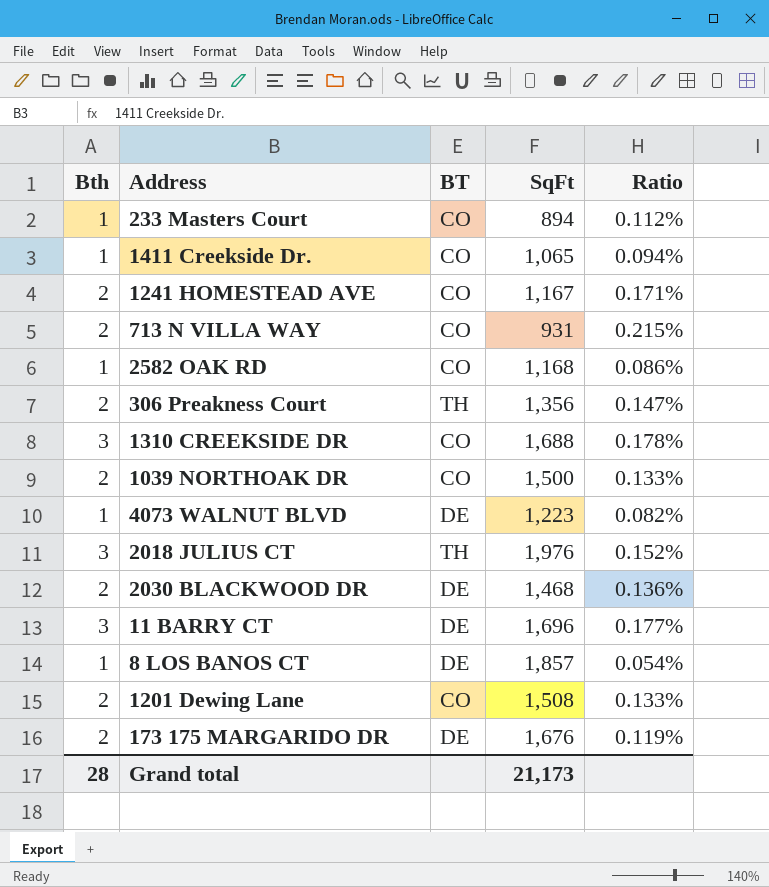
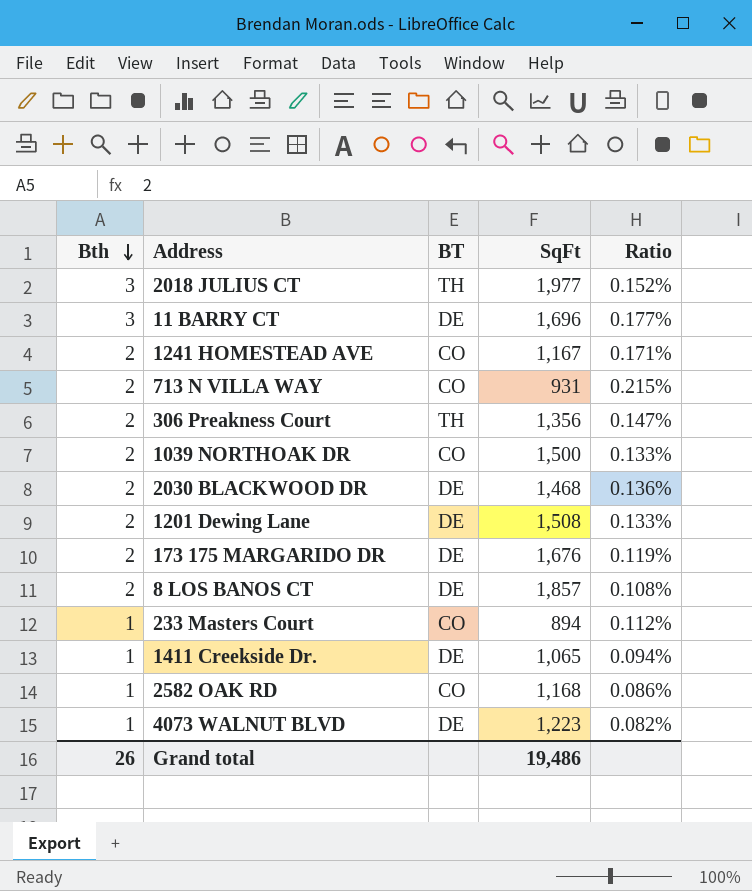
row order: none -> Bth descending
row 1310 CREEKSIDE DR: 3 | CO | 1,688 | 0.178% -> none
2018 JULIUS CT | SqFt: 1,976 -> 1,977
1201 Dewing Lane | BT: CO -> DE
8 LOS BANOS CT | Bth: 1 -> 2
8 LOS BANOS CT | Ratio: 0.054% -> 0.108%
1411 Creekside Dr. | BT: CO -> DE
Grand total | Bth: 28 -> 26
Grand total | SqFt: 21,173 -> 19,486

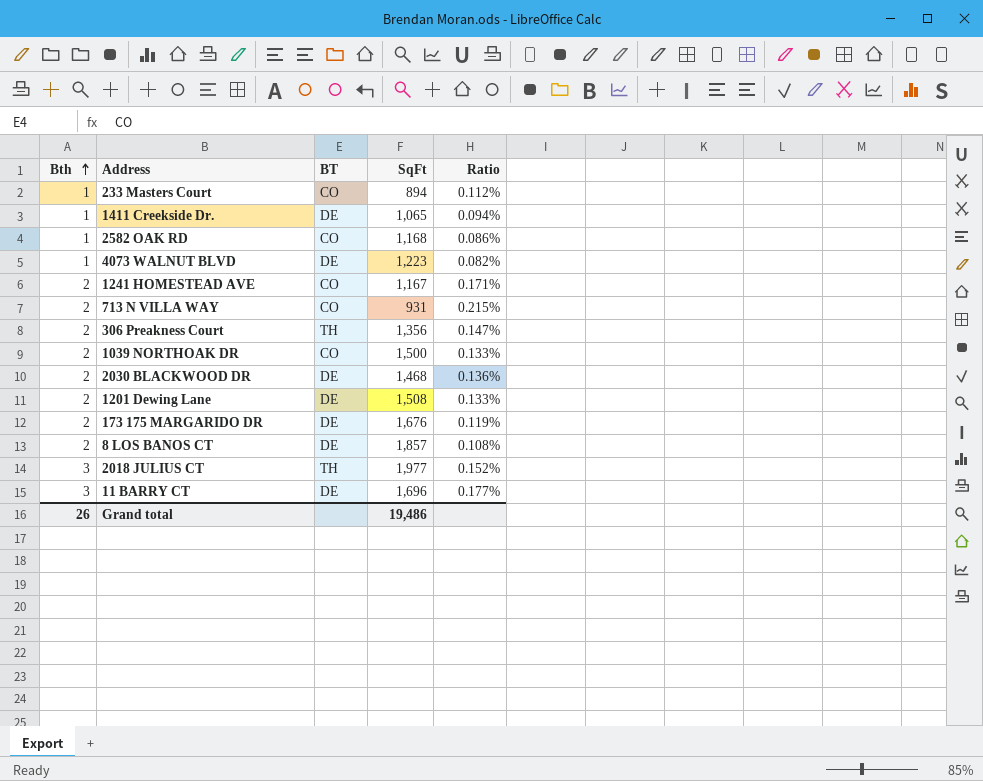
row order: Bth descending -> Bth ascending

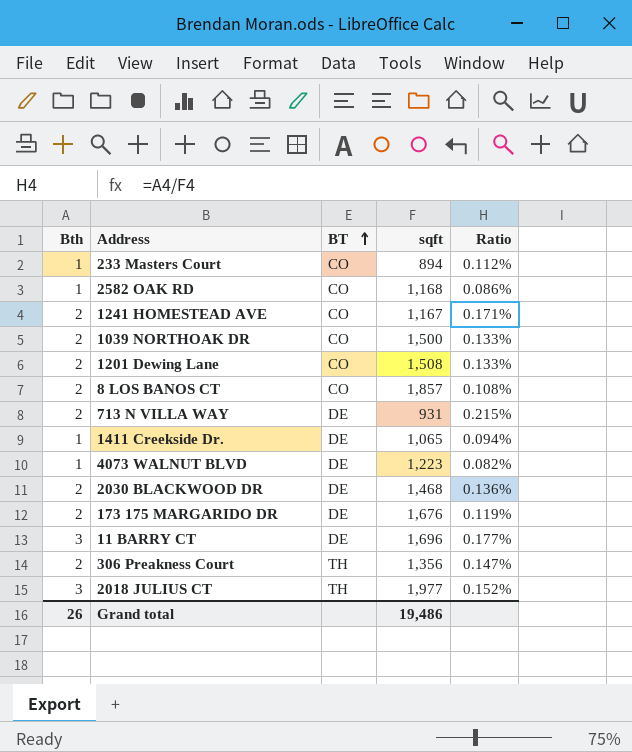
row order: Bth ascending -> BT ascending
column name: SqFt -> sqft
1201 Dewing Lane | BT: DE -> CO
8 LOS BANOS CT | BT: DE -> CO
713 N VILLA WAY | BT: CO -> DE

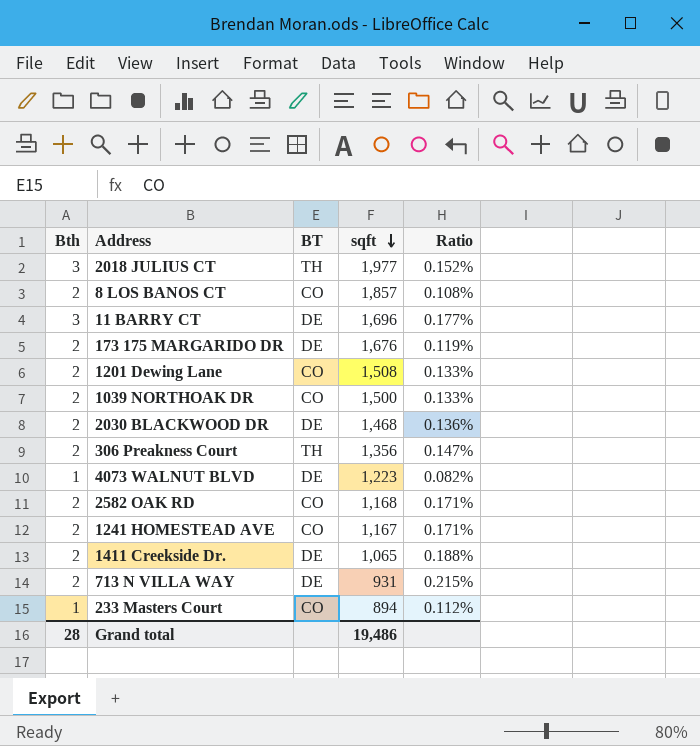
row order: BT ascending -> sqft descending
2582 OAK RD | Bth: 1 -> 2
2582 OAK RD | Ratio: 0.086% -> 0.171%
1411 Creekside Dr. | Bth: 1 -> 2
1411 Creekside Dr. | Ratio: 0.094% -> 0.188%
Grand total | Bth: 26 -> 28

